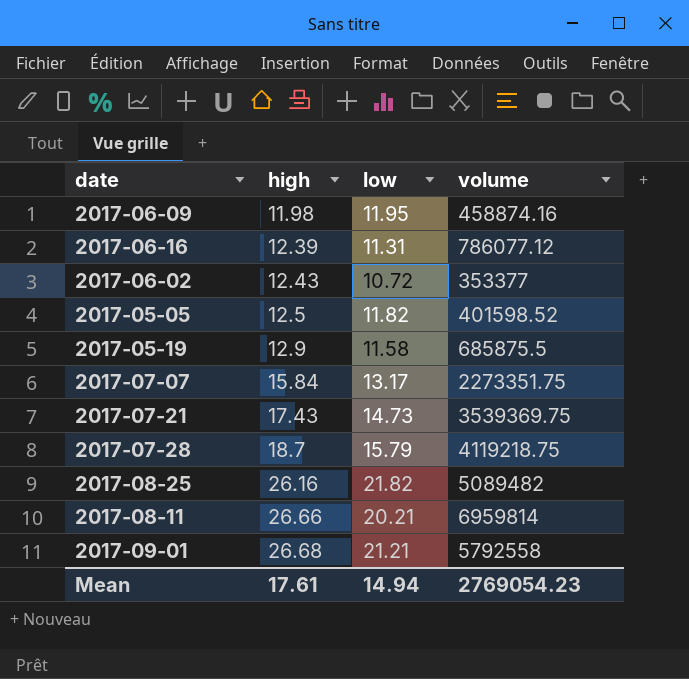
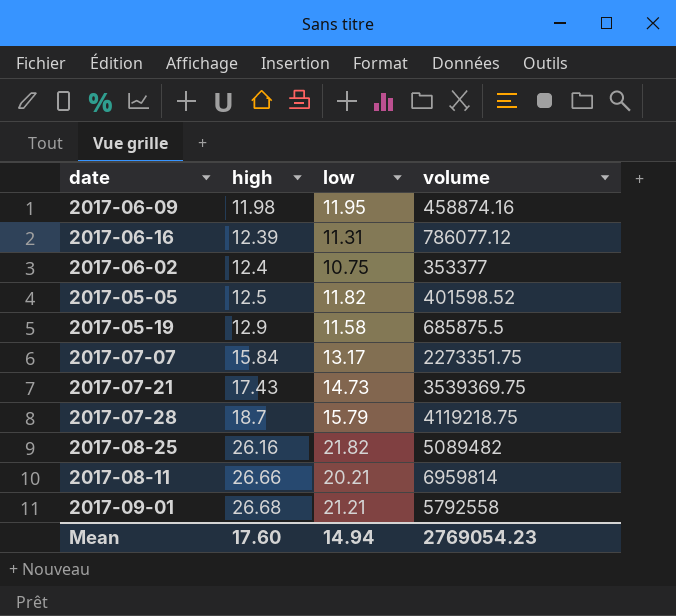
2017-06-02 | high: 12.43 -> 12.4
2017-06-02 | low: 10.72 -> 10.75
Mean | high: 17.61 -> 17.60

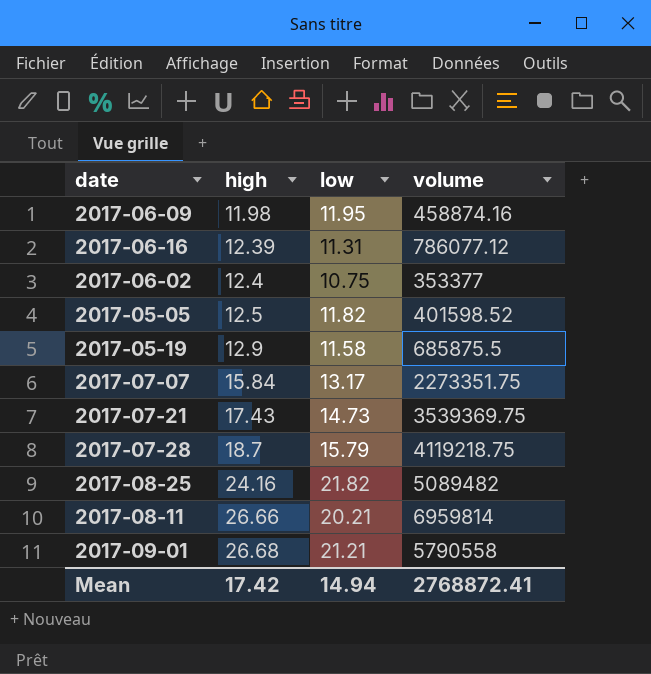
2017-08-25 | high: 26.16 -> 24.16
2017-09-01 | volume: 5792558 -> 5790558
Mean | high: 17.60 -> 17.42
Mean | volume: 2769054.23 -> 2768872.41

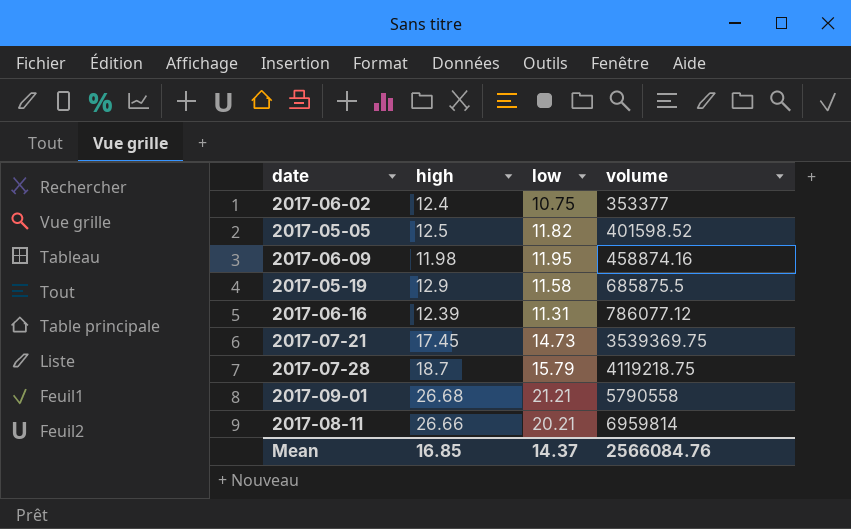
row order: high ascending -> volume ascending
row 2017-07-07: 15.84 | 13.17 | 2273351.75 -> none
row 2017-08-25: 24.16 | 21.82 | 5089482 -> none
2017-07-21 | high: 17.43 -> 17.45
Mean | high: 17.42 -> 16.85
Mean | low: 14.94 -> 14.37
Mean | volume: 2768872.41 -> 2566084.76

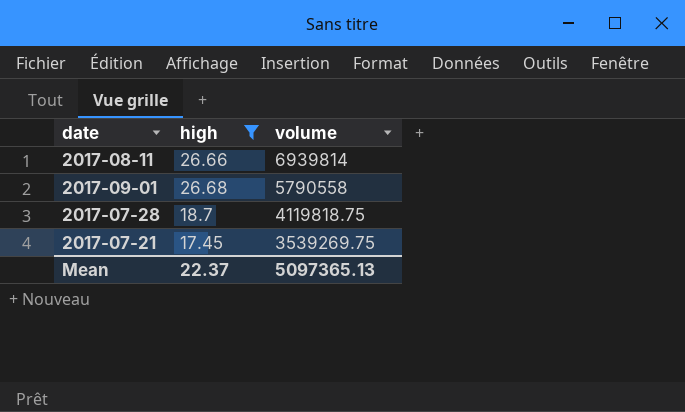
filter: none -> high >= 17.45
row order: volume ascending -> volume descending
column low | position: 3 -> none
2017-08-11 | volume: 6959814 -> 6939814
2017-07-28 | volume: 4119218.75 -> 4119818.75
2017-07-21 | volume: 3539369.75 -> 3539269.75
Mean | high: 16.85 -> 22.37
Mean | volume: 2566084.76 -> 5097365.13

